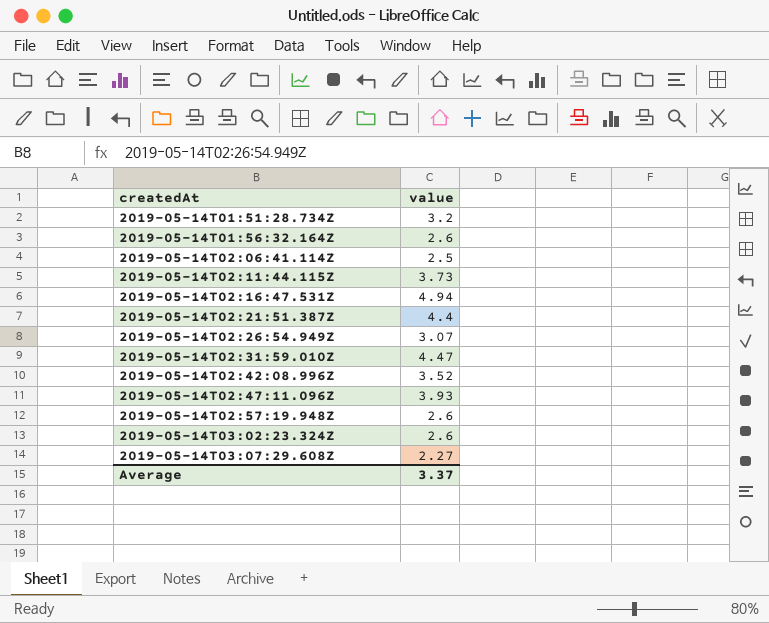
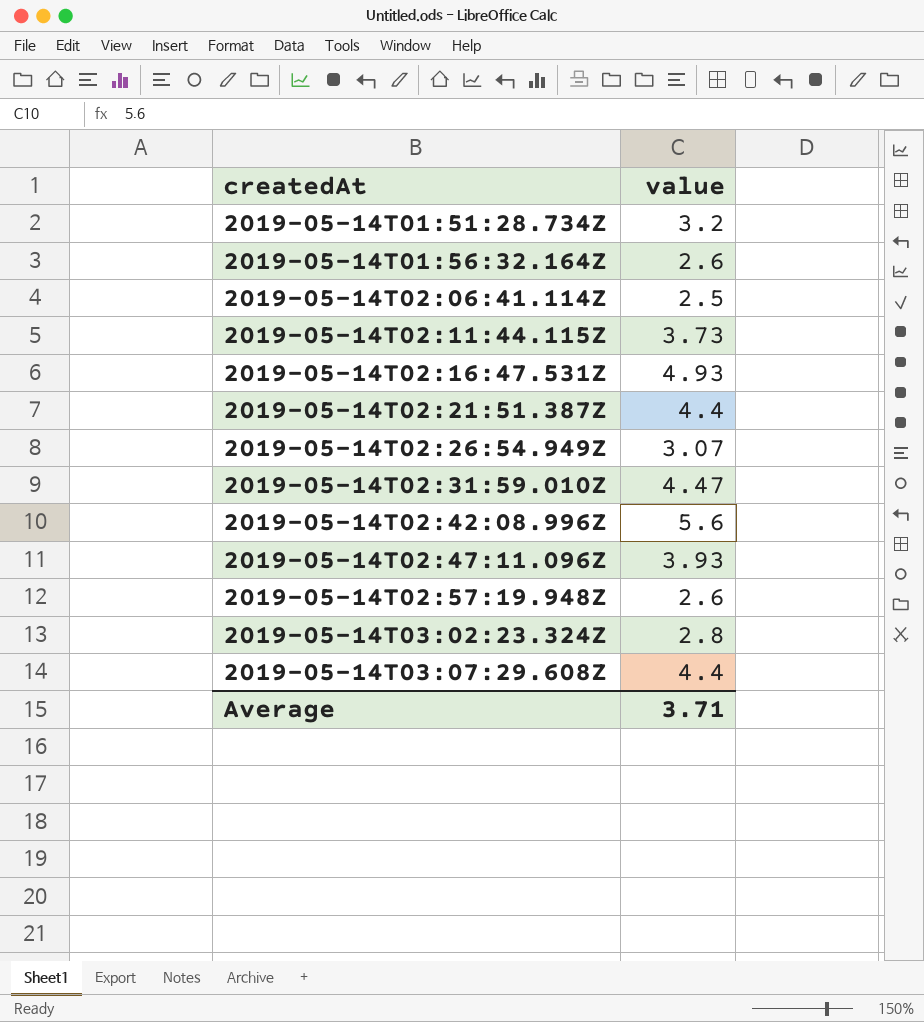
2019-05-14T02:16:47.531Z | value: 4.94 -> 4.93
2019-05-14T02:42:08.996Z | value: 3.52 -> 5.6
2019-05-14T03:02:23.324Z | value: 2.6 -> 2.8
2019-05-14T03:07:29.608Z | value: 2.27 -> 4.4
Average | value: 3.37 -> 3.71

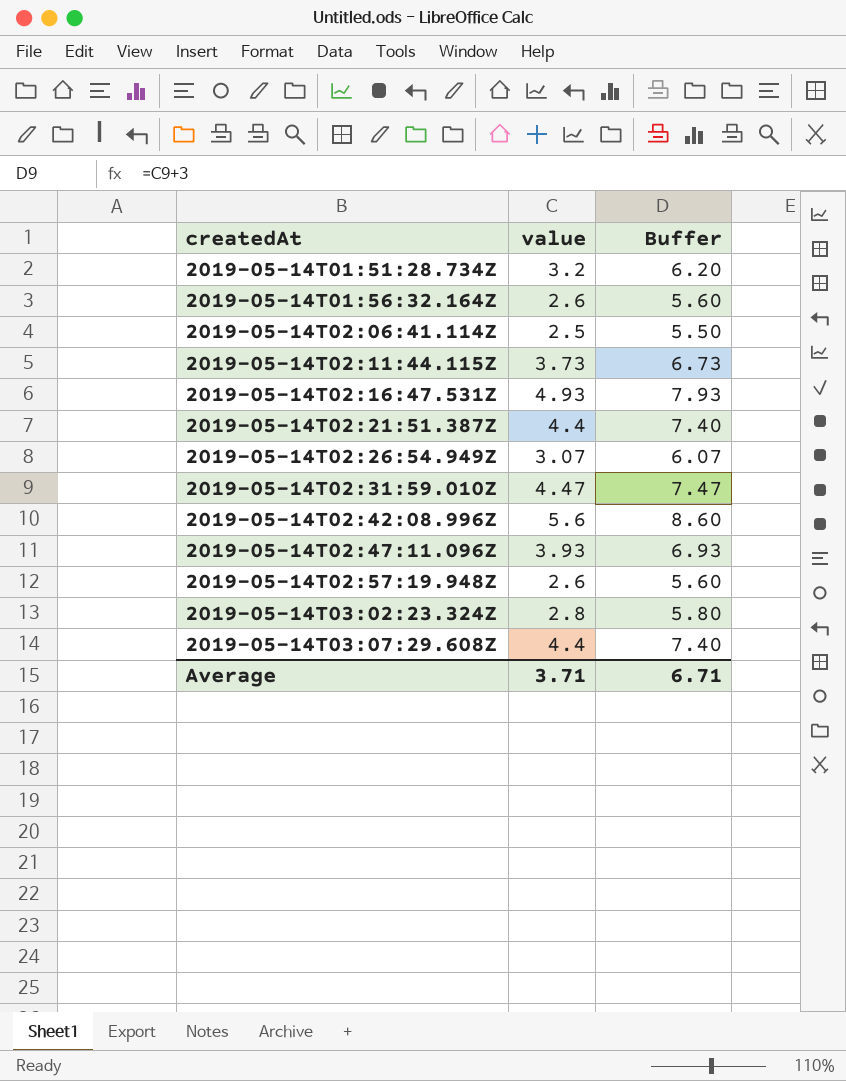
column Buffer | formula: none -> [value] + 3

